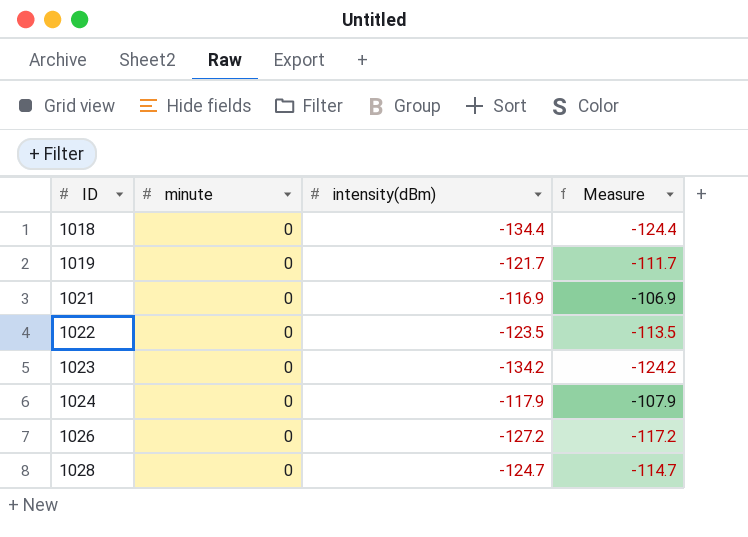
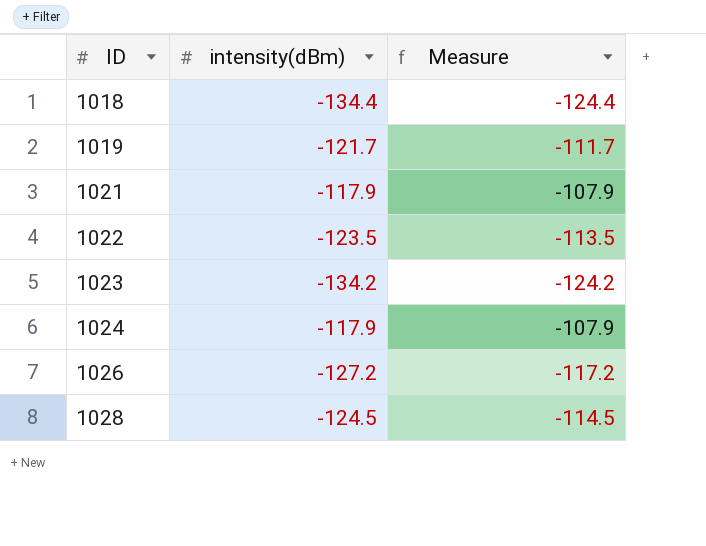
column minute | position: 2 -> none
1021 | intensity(dBm): -116.9 -> -117.9
1021 | Measure: -106.9 -> -107.9
1028 | intensity(dBm): -124.7 -> -124.5
1028 | Measure: -114.7 -> -114.5

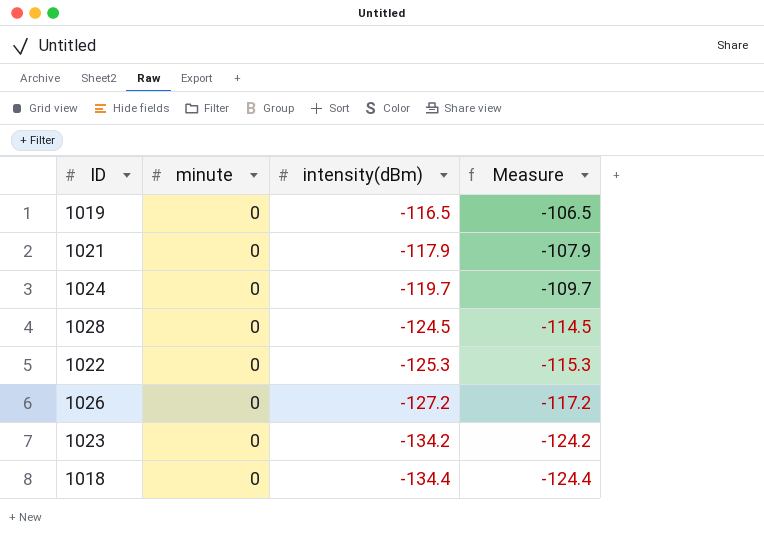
row order: ID ascending -> intensity(dBm) descending
column minute | position: none -> 2
1019 | intensity(dBm): -121.7 -> -116.5
1019 | Measure: -111.7 -> -106.5
1024 | intensity(dBm): -117.9 -> -119.7
1024 | Measure: -107.9 -> -109.7
1022 | intensity(dBm): -123.5 -> -125.3
1022 | Measure: -113.5 -> -115.3

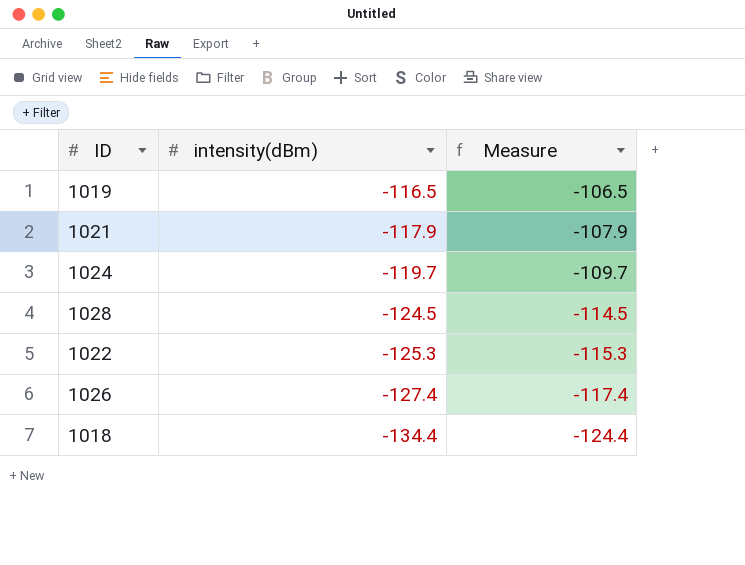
column minute | position: 2 -> none
row 1023: 0 | -134.2 | -124.2 -> none
1026 | intensity(dBm): -127.2 -> -127.4
1026 | Measure: -117.2 -> -117.4

